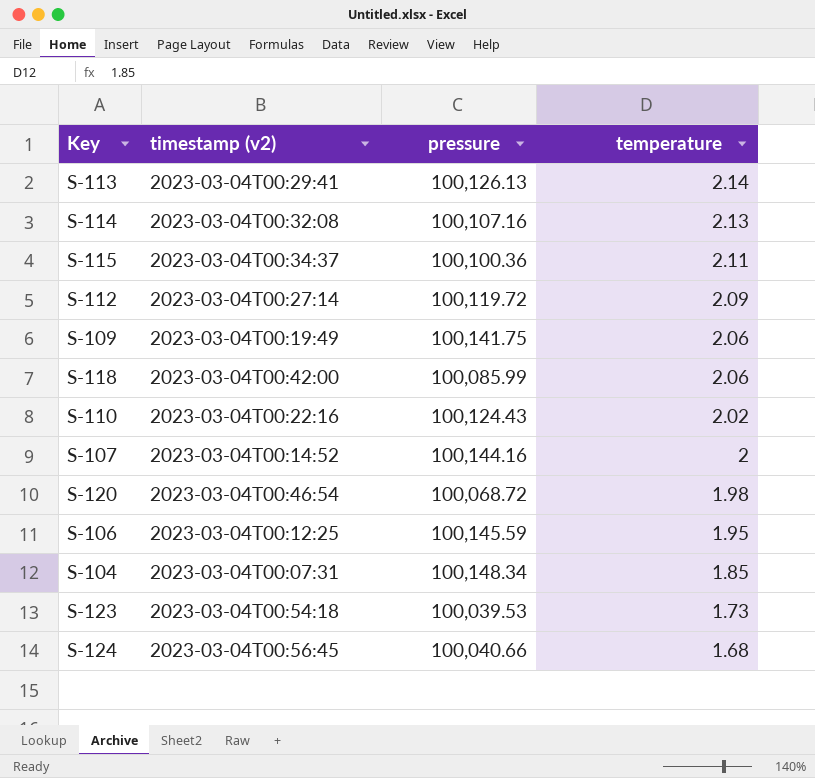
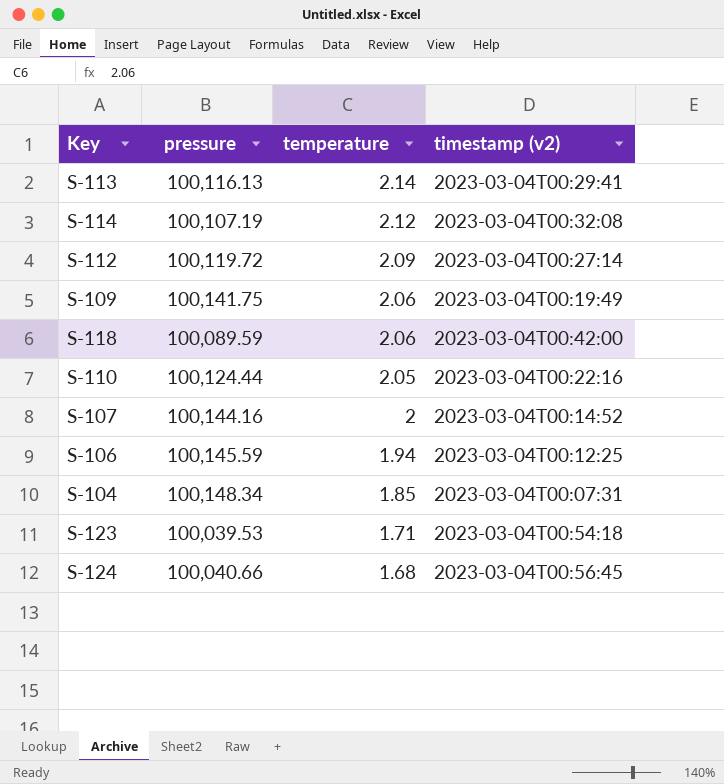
column timestamp (v2) | position: 2 -> 4
row S-115: 2023-03-04T00:34:37 | 100,100.36 | 2.11 -> none
row S-120: 2023-03-04T00:46:54 | 100,068.72 | 1.98 -> none
S-113 | pressure: 100,126.13 -> 100,116.13
S-114 | pressure: 100,107.16 -> 100,107.19
S-114 | temperature: 2.13 -> 2.12
S-118 | pressure: 100,085.99 -> 100,089.59
S-110 | pressure: 100,124.43 -> 100,124.44
S-110 | temperature: 2.02 -> 2.05
S-106 | temperature: 1.95 -> 1.94
S-123 | temperature: 1.73 -> 1.71

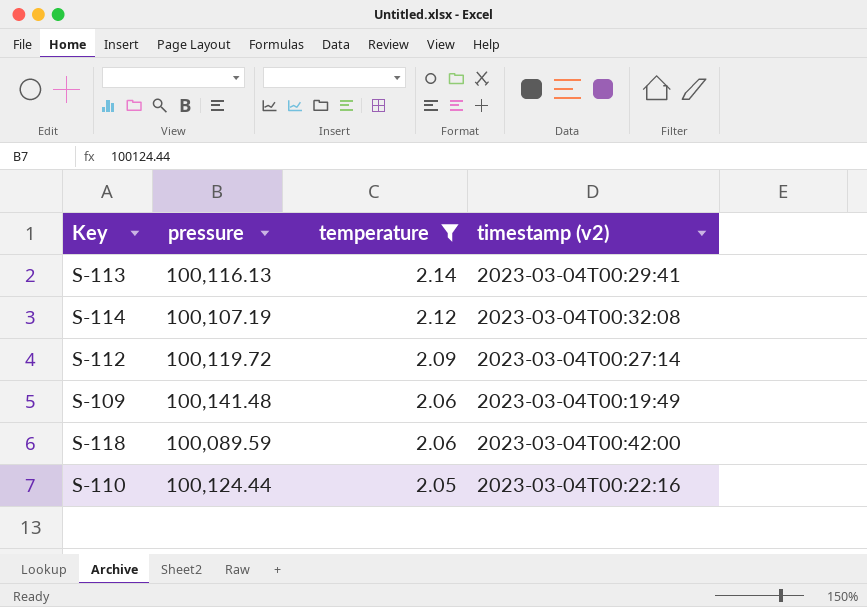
filter: none -> temperature >= 2.05
S-109 | pressure: 100,141.75 -> 100,141.48

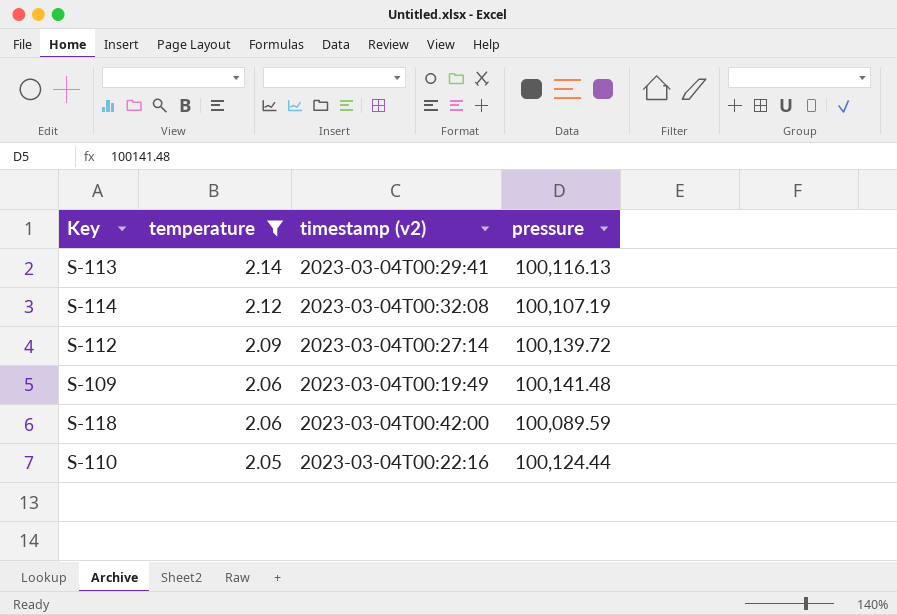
column pressure | position: 2 -> 4
S-112 | pressure: 100,119.72 -> 100,139.72

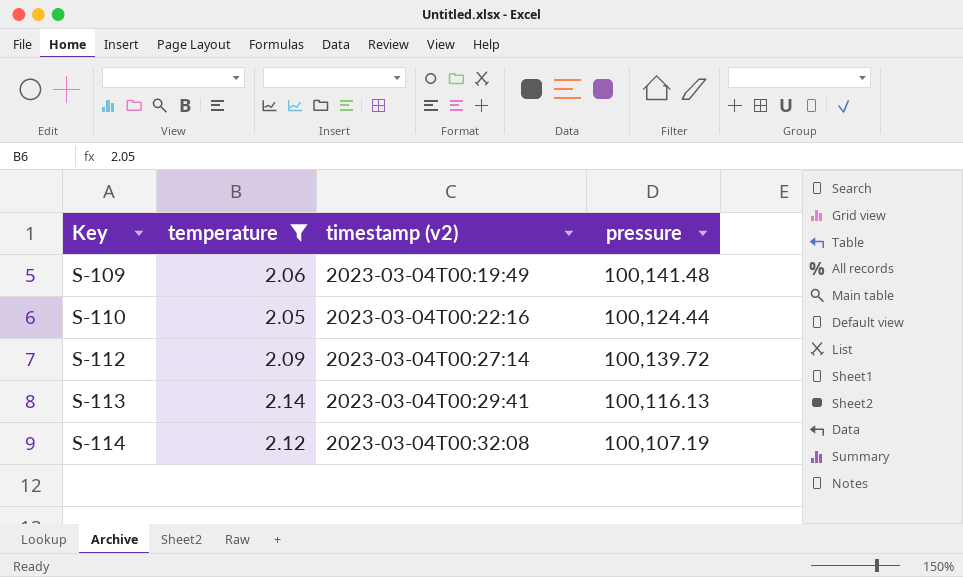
row order: temperature descending -> Key ascending
row S-118: 2.06 | 2023-03-04T00:42:00 | 100,089.59 -> none

